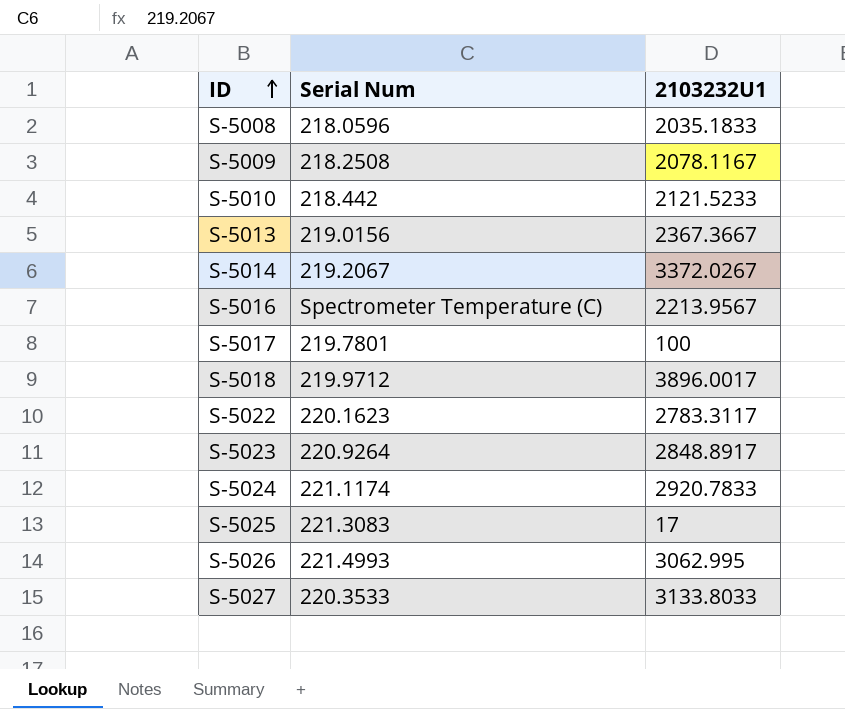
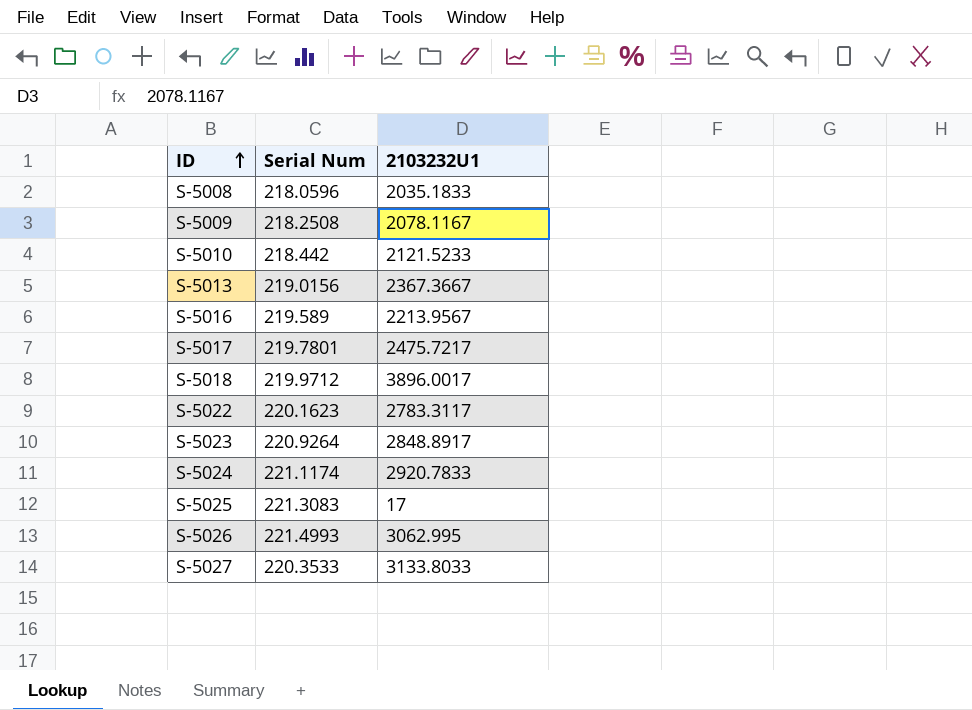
row S-5014: 219.2067 | 3372.0267 -> none
S-5016 | Serial Num: Spectrometer Temperature (C) -> 219.589
S-5017 | 2103232U1: 100 -> 2475.7217

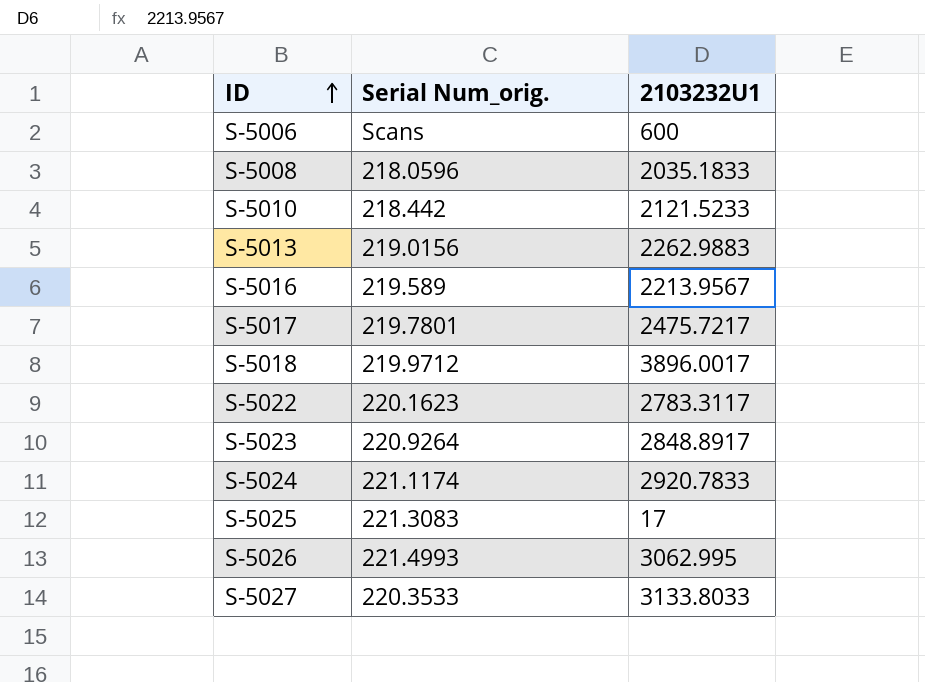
column name: Serial Num -> Serial Num_orig.
row S-5009: 218.2508 | 2078.1167 -> none
row S-5006: none -> Scans | 600
S-5013 | 2103232U1: 2367.3667 -> 2262.9883

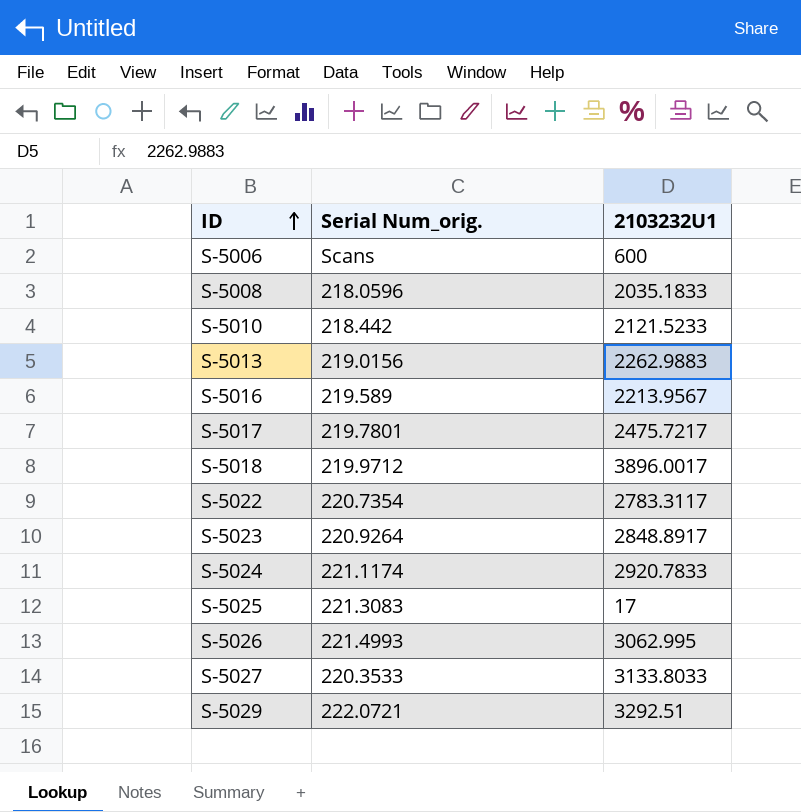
S-5022 | Serial Num_orig.: 220.1623 -> 220.7354
row S-5029: none -> 222.0721 | 3292.51

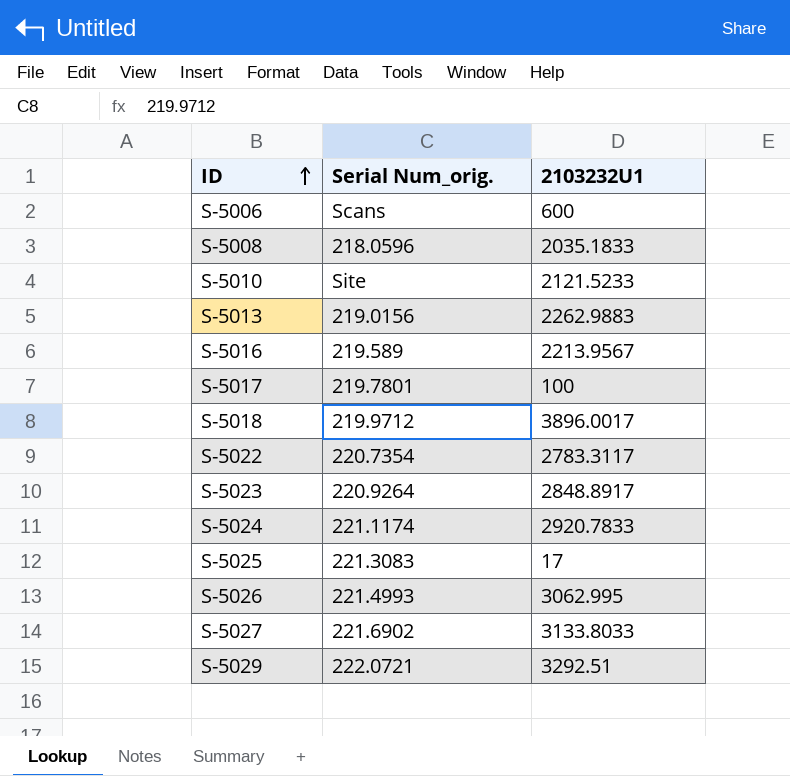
S-5010 | Serial Num_orig.: 218.442 -> Site
S-5017 | 2103232U1: 2475.7217 -> 100
S-5027 | Serial Num_orig.: 220.3533 -> 221.6902

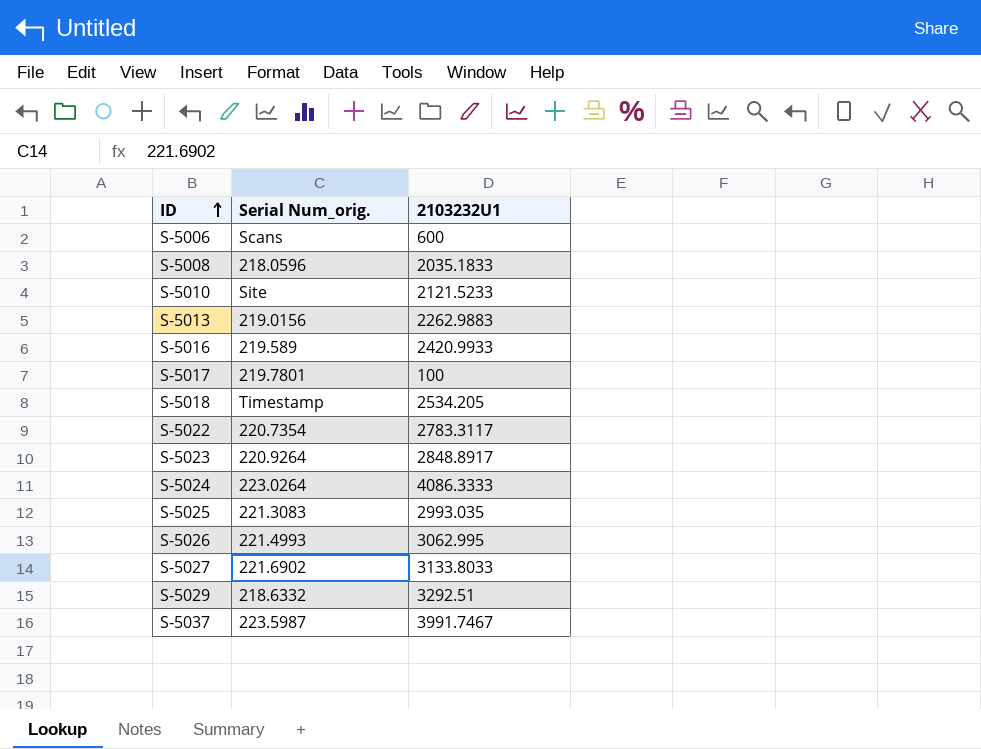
S-5016 | 2103232U1: 2213.9567 -> 2420.9933
S-5018 | Serial Num_orig.: 219.9712 -> Timestamp
S-5018 | 2103232U1: 3896.0017 -> 2534.205
S-5024 | Serial Num_orig.: 221.1174 -> 223.0264
S-5024 | 2103232U1: 2920.7833 -> 4086.3333
S-5025 | 2103232U1: 17 -> 2993.035
S-5029 | Serial Num_orig.: 222.0721 -> 218.6332
row S-5037: none -> 223.5987 | 3991.7467

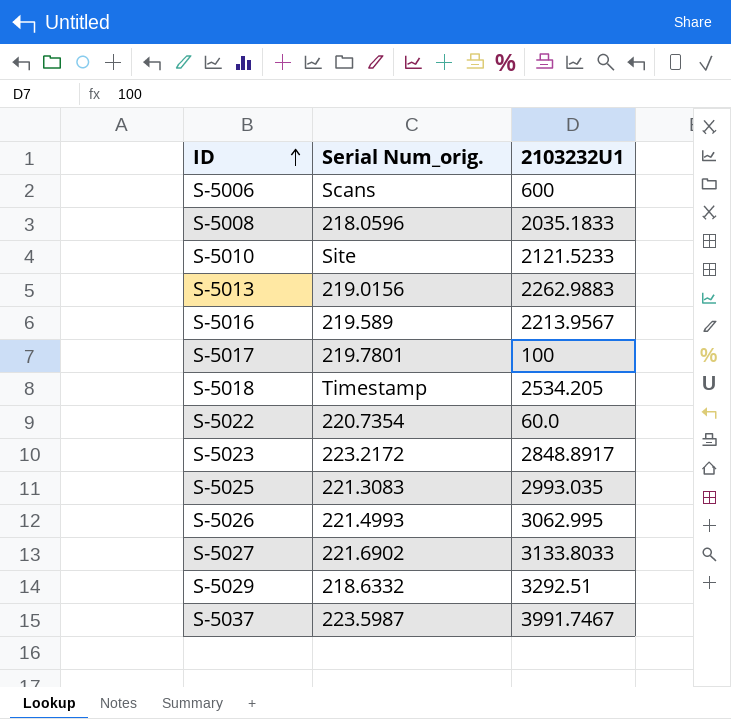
row S-5024: 223.0264 | 4086.3333 -> none
S-5016 | 2103232U1: 2420.9933 -> 2213.9567
S-5022 | 2103232U1: 2783.3117 -> 60.0
S-5023 | Serial Num_orig.: 220.9264 -> 223.2172

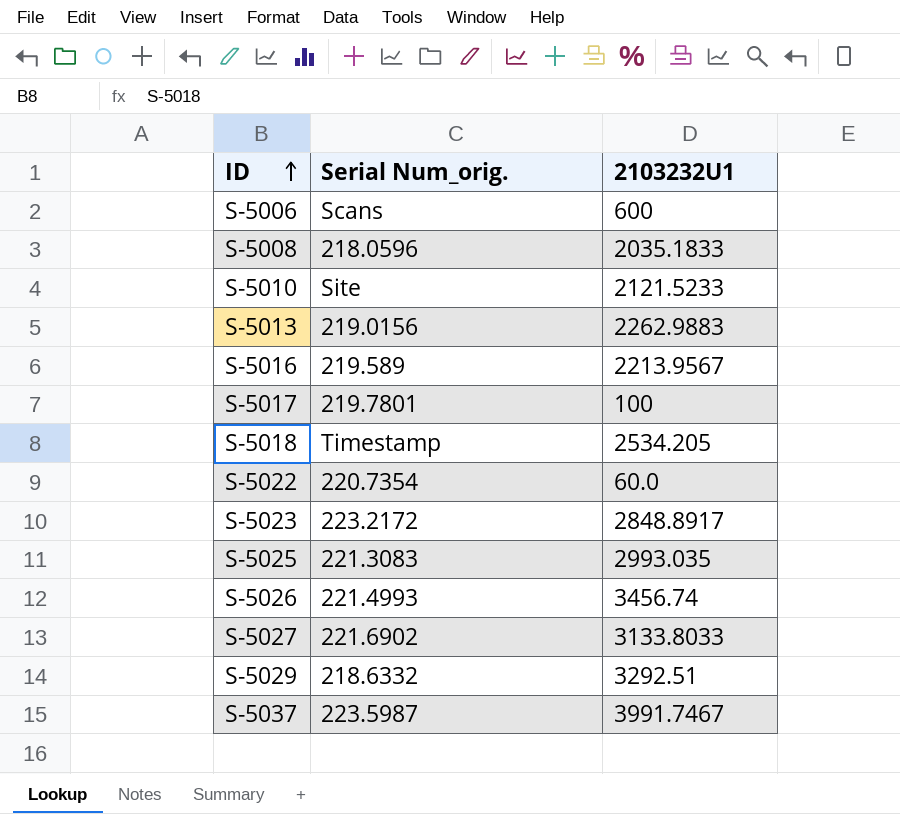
S-5026 | 2103232U1: 3062.995 -> 3456.74

